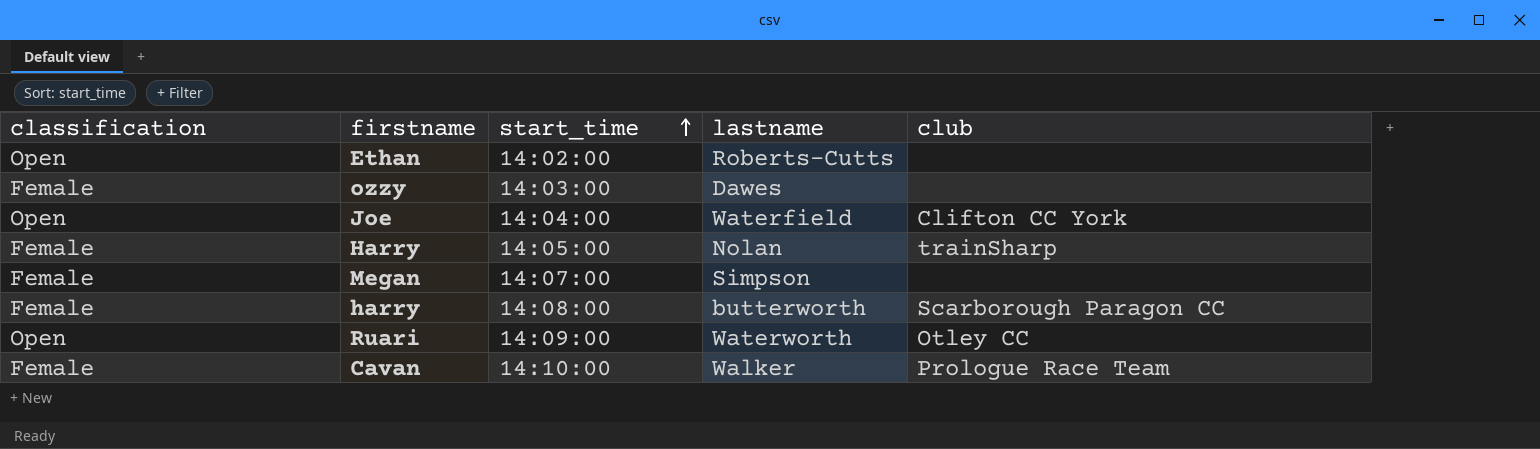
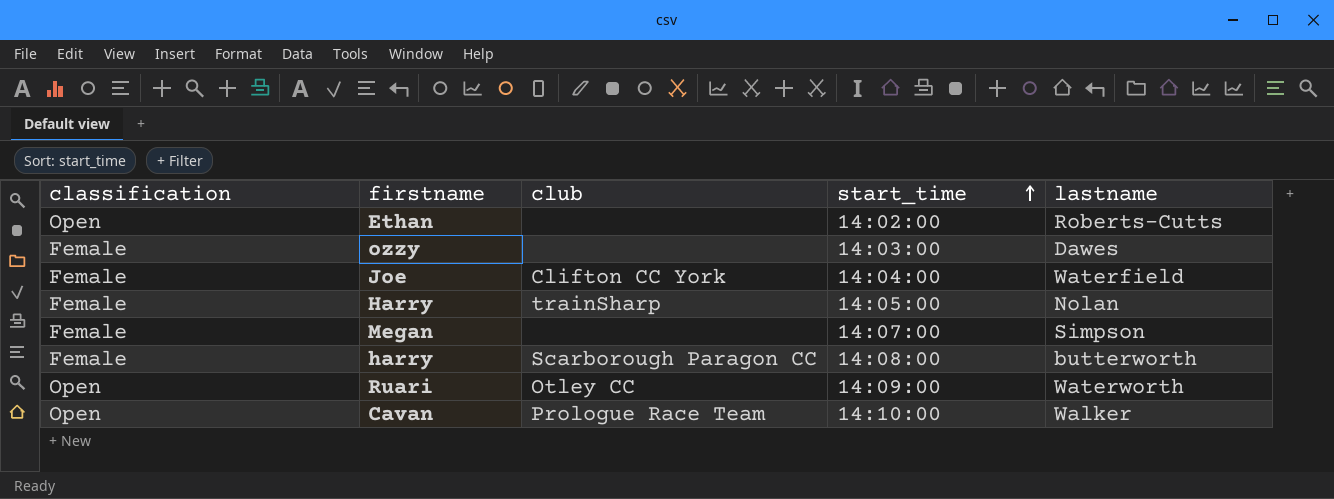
column club | position: 5 -> 3
Joe | classification: Open -> Female
Cavan | classification: Female -> Open

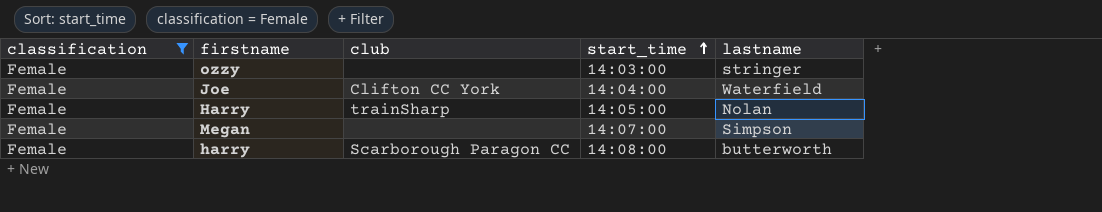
filter: none -> classification = Female
ozzy | lastname: Dawes -> stringer

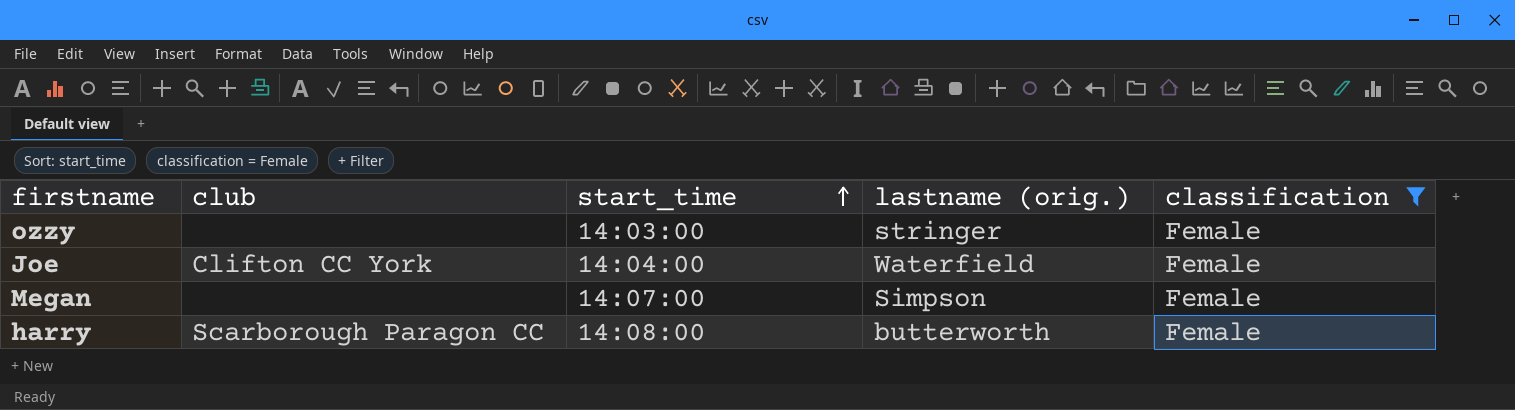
column name: lastname -> lastname (orig.)
column classification | position: 1 -> 5
row Harry: Female | trainSharp | 14:05:00 | Nolan -> none

